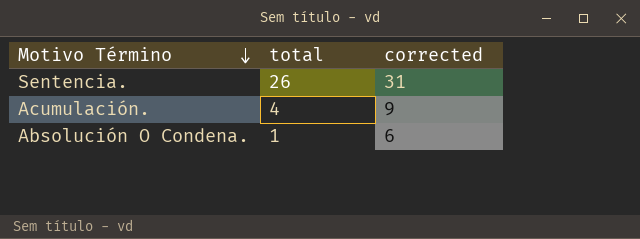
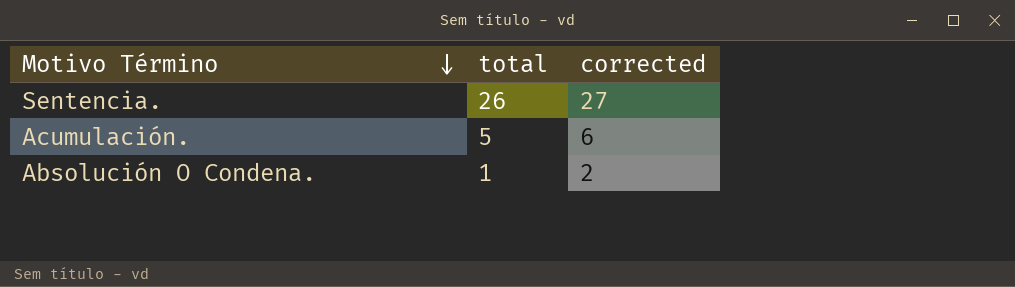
column corrected | formula: [total] + 5 -> [total] + 1
Acumulación. | total: 4 -> 5

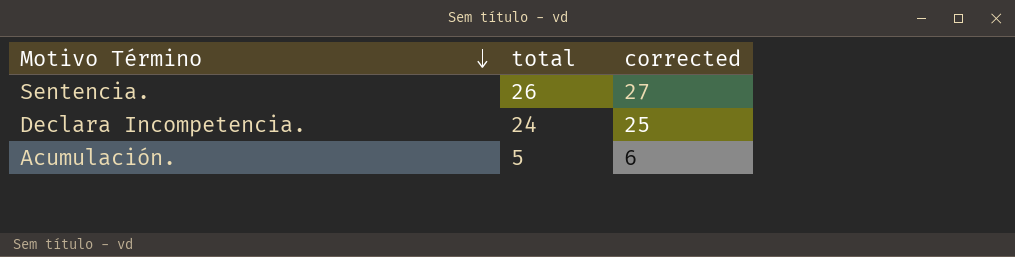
row Absolución O Condena.: 1 | 2 -> none
row Declara Incompetencia.: none -> 24 | 25

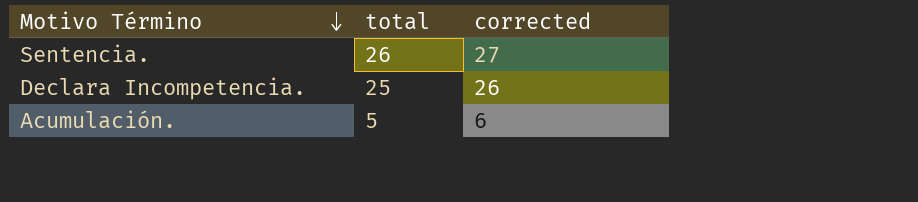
Declara Incompetencia. | total: 24 -> 25
Declara Incompetencia. | corrected: 25 -> 26

